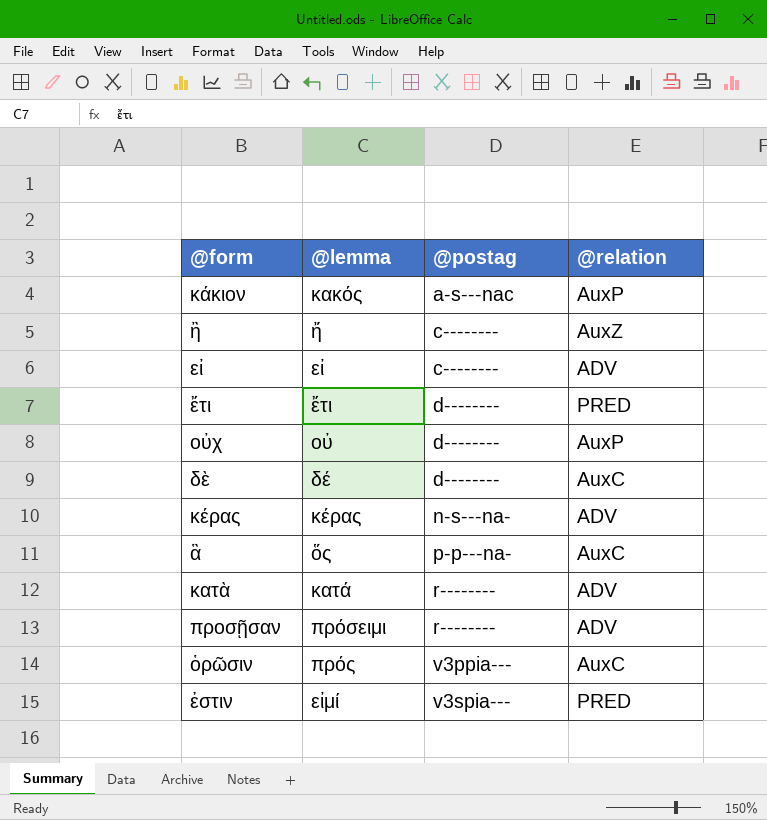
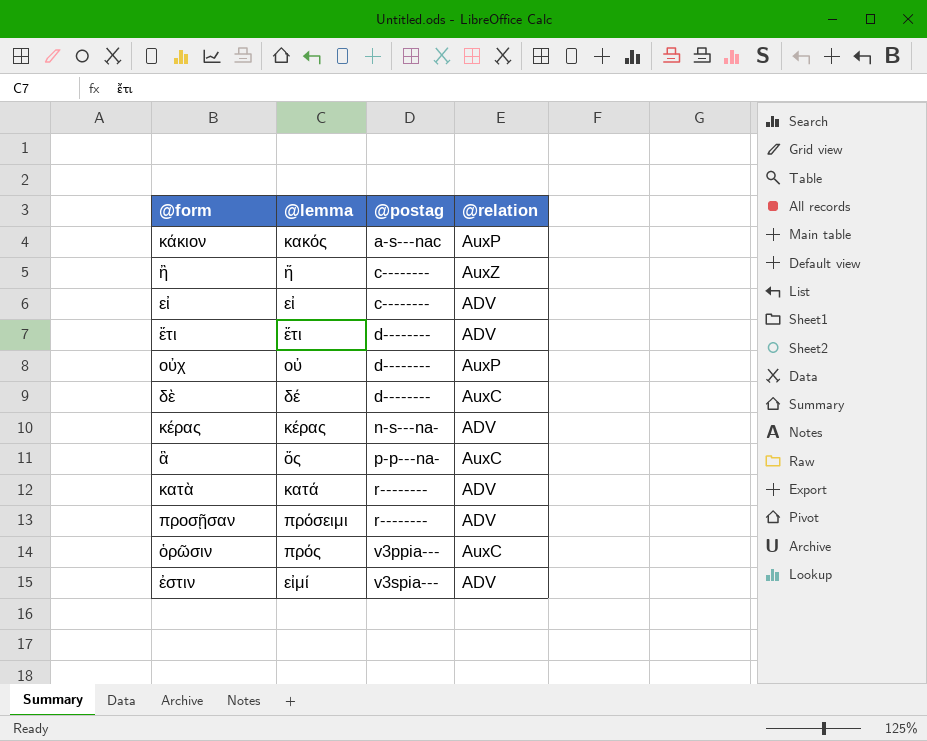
ἔτι | @relation: PRED -> ADV
ἐστιν | @relation: PRED -> ADV

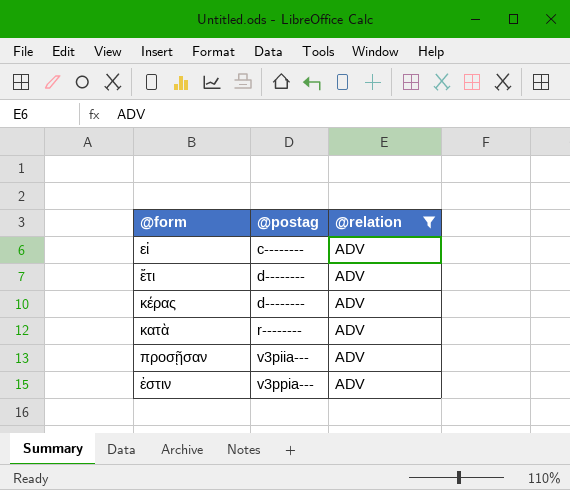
filter: none -> @relation = ADV
column @lemma | position: 2 -> none
κέρας | @postag: n-s---na- -> d--------
προσῇσαν | @postag: r-------- -> v3piia---
ἐστιν | @postag: v3spia--- -> v3ppia---

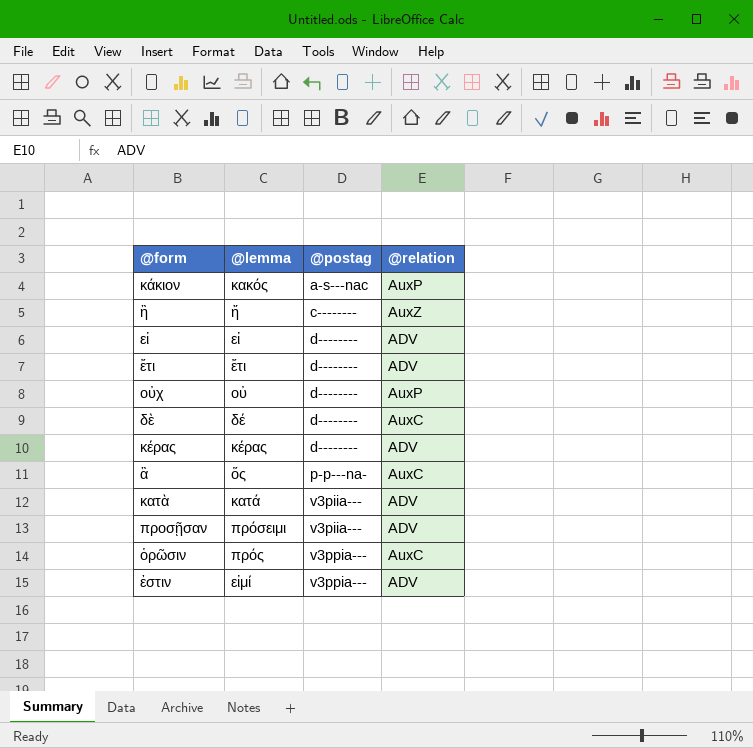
filter: @relation = ADV -> none
column @lemma | position: none -> 2
εἰ | @postag: c-------- -> d--------
κατὰ | @postag: r-------- -> v3piia---

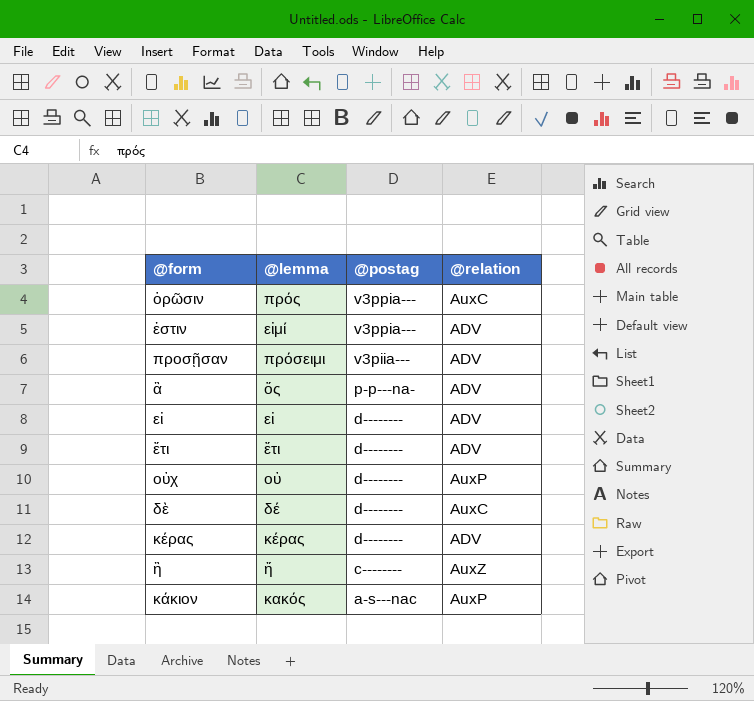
row order: @postag ascending -> @postag descending
row κατὰ: κατά | v3piia--- | ADV -> none
ἃ | @relation: AuxC -> ADV

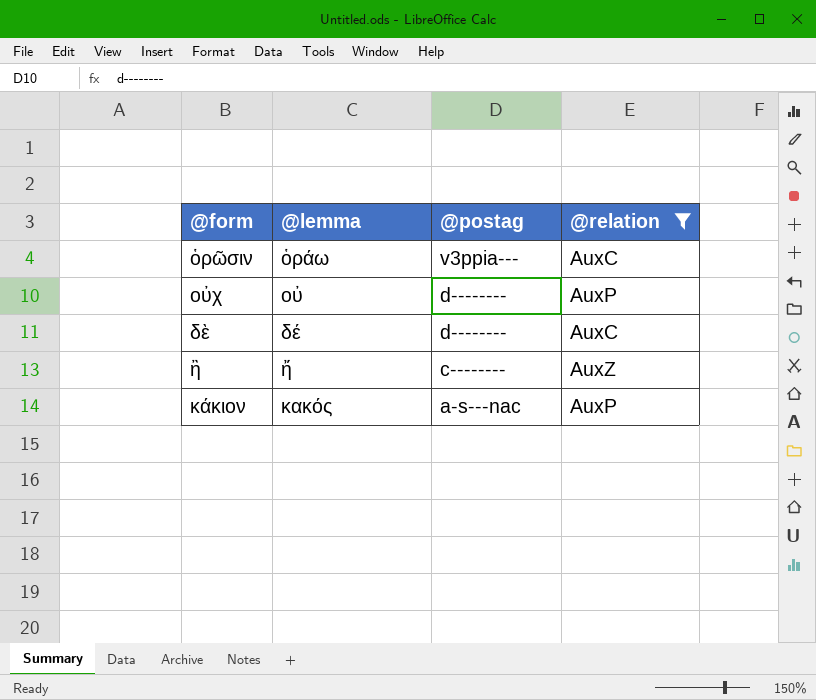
filter: none -> @relation != ADV
ὁρῶσιν | @lemma: πρός -> ὁράω

